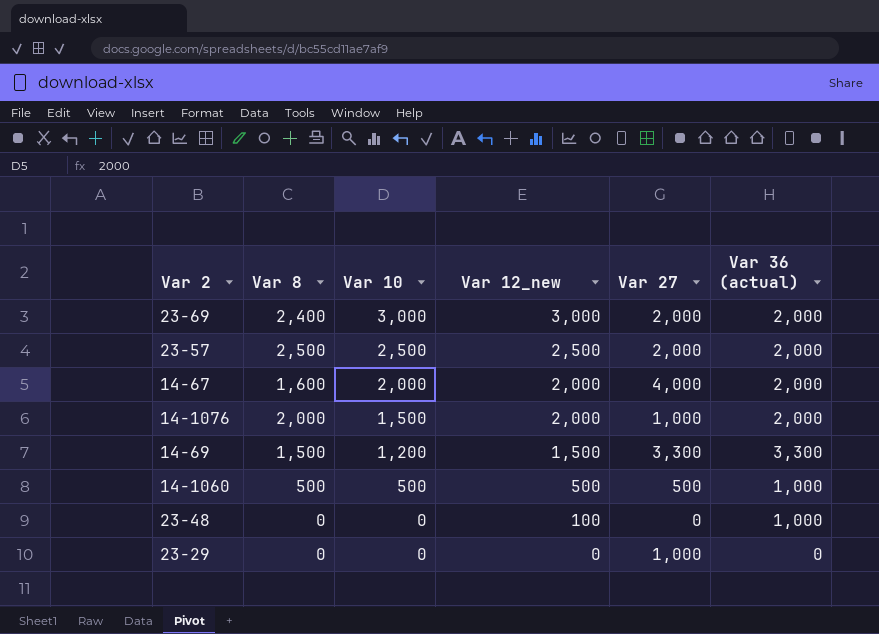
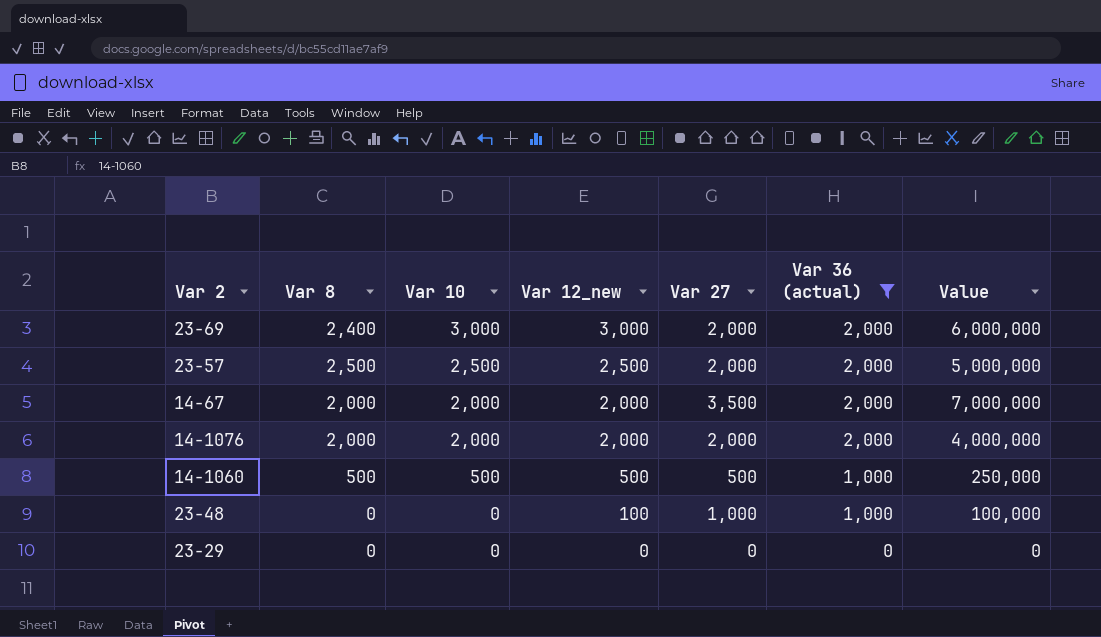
filter: none -> Var 36 (actual) != 3,300
column Value | formula: none -> [Var 12_new] * [Var 27]
14-67 | Var 8: 1,600 -> 2,000
14-67 | Var 27: 4,000 -> 3,500
14-1076 | Var 10: 1,500 -> 2,000
14-1076 | Var 27: 1,000 -> 2,000
23-48 | Var 27: 0 -> 1,000
23-29 | Var 27: 1,000 -> 0

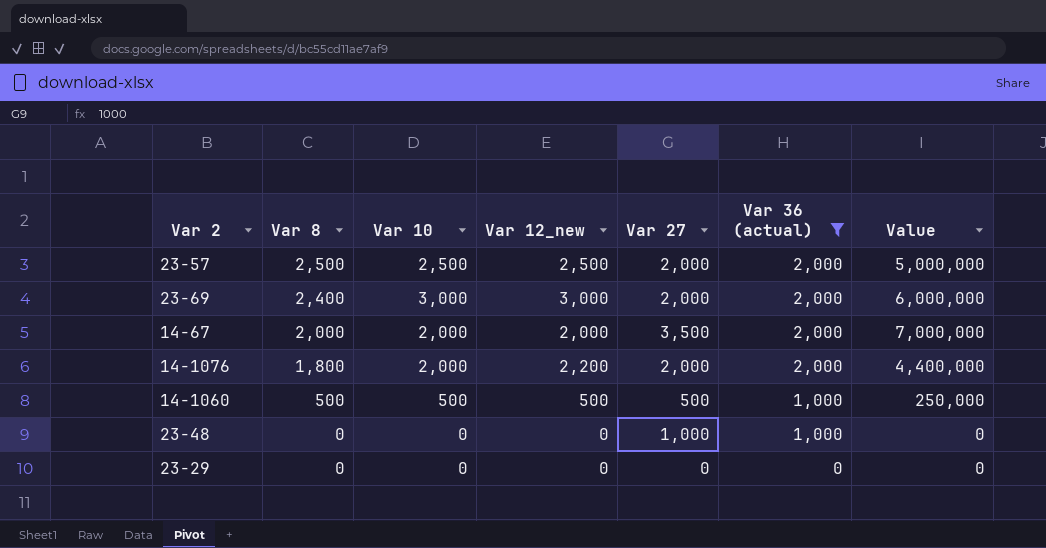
row order: Var 10 descending -> Var 8 descending
14-1076 | Var 8: 2,000 -> 1,800
14-1076 | Var 12_new: 2,000 -> 2,200
14-1076 | Value: 4,000,000 -> 4,400,000
23-48 | Var 12_new: 100 -> 0
23-48 | Value: 100,000 -> 0

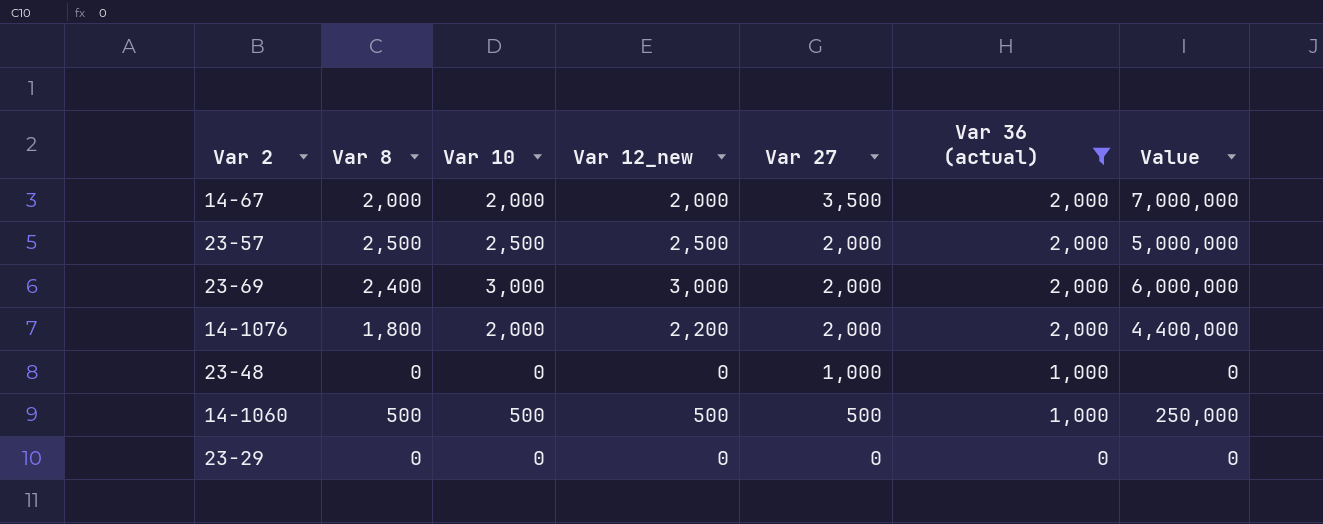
row order: Var 8 descending -> Var 27 descending

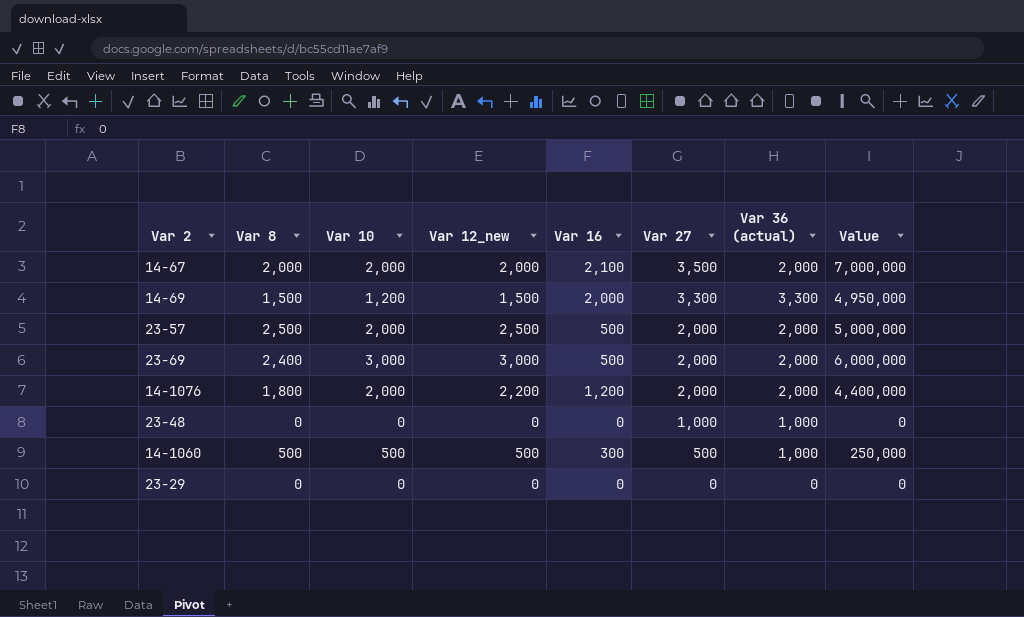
filter: Var 36 (actual) != 3,300 -> none
column Var 16 | position: none -> 5
23-57 | Var 10: 2,500 -> 2,000

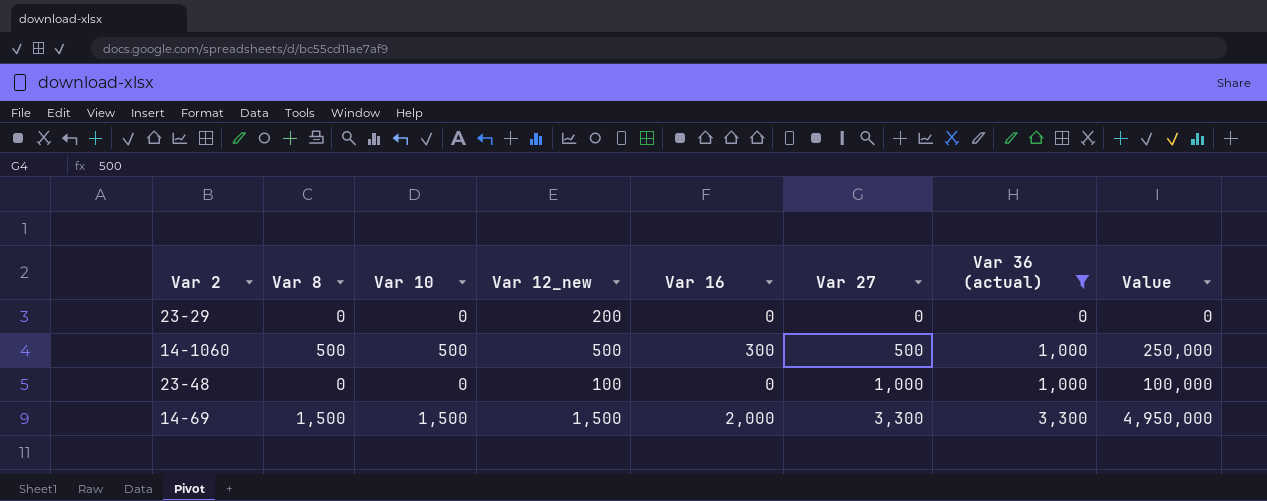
filter: none -> Var 36 (actual) != 2,000
row order: Var 27 descending -> Var 27 ascending
23-29 | Var 12_new: 0 -> 200
23-48 | Var 12_new: 0 -> 100
23-48 | Value: 0 -> 100,000
14-69 | Var 10: 1,200 -> 1,500

